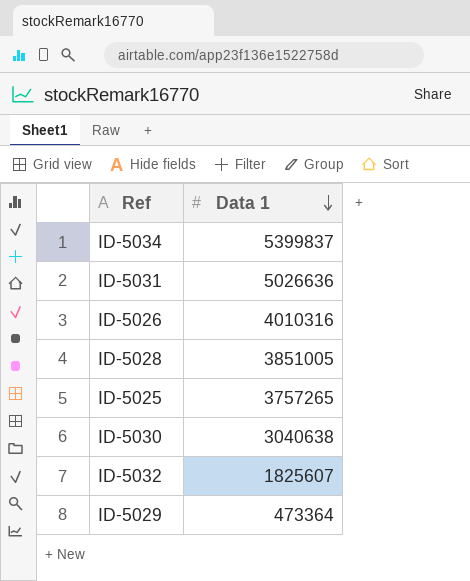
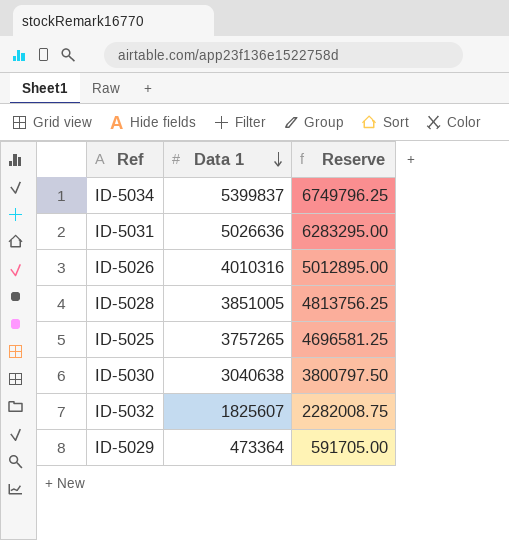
column Reserve | formula: none -> [Data 1] * 1.25

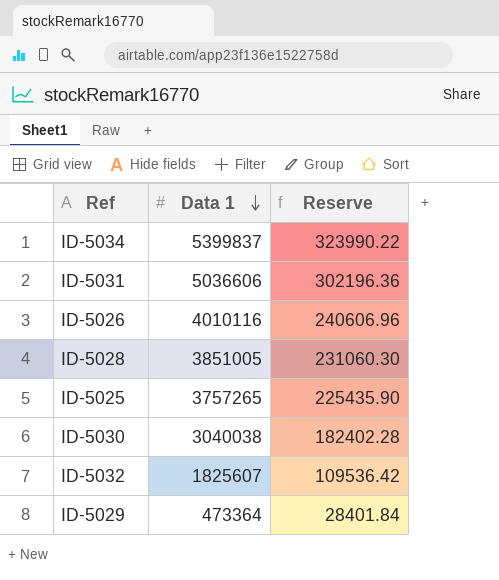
column Reserve | formula: [Data 1] * 1.25 -> [Data 1] * 0.06
ID-5031 | Data 1: 5026636 -> 5036606
ID-5026 | Data 1: 4010316 -> 4010116
ID-5030 | Data 1: 3040638 -> 3040038

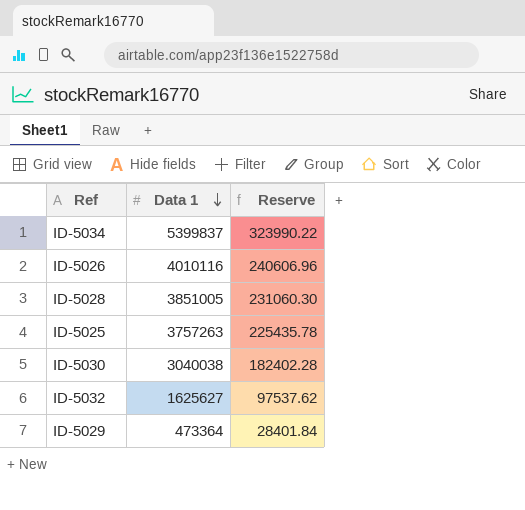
row ID-5031: 5036606 | 302196.36 -> none
ID-5025 | Data 1: 3757265 -> 3757263
ID-5025 | Reserve: 225435.90 -> 225435.78
ID-5032 | Data 1: 1825607 -> 1625627
ID-5032 | Reserve: 109536.42 -> 97537.62

